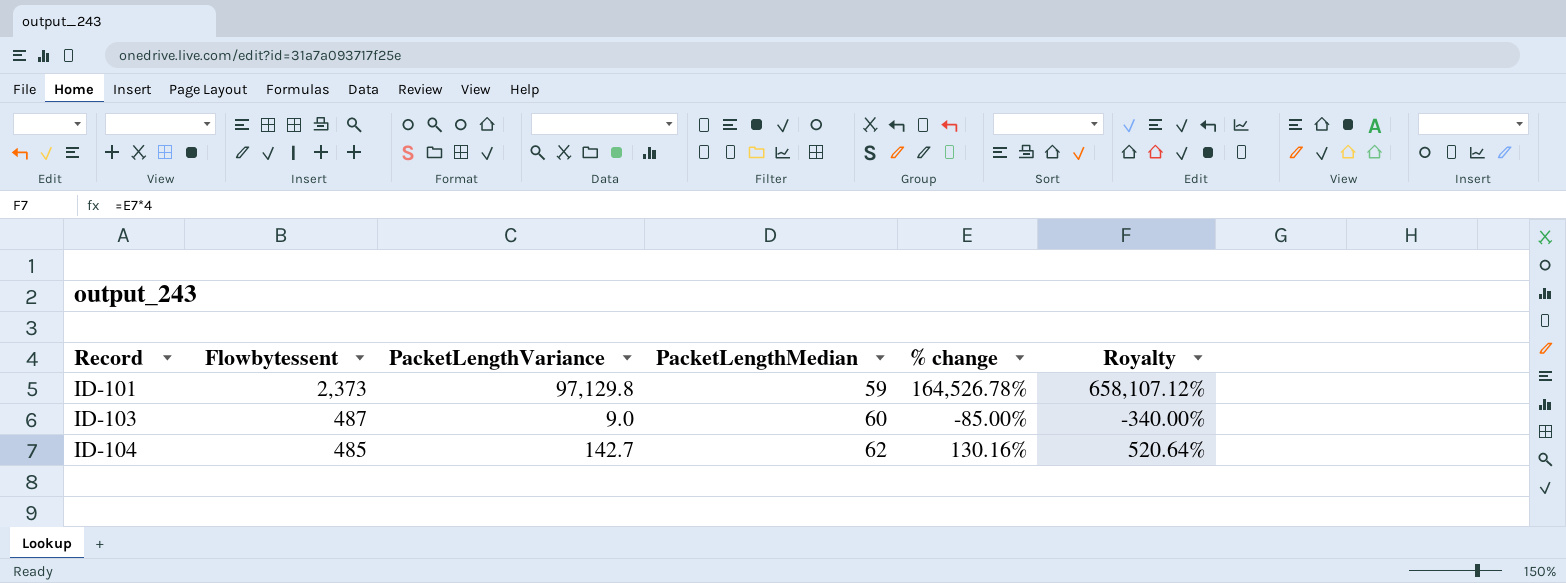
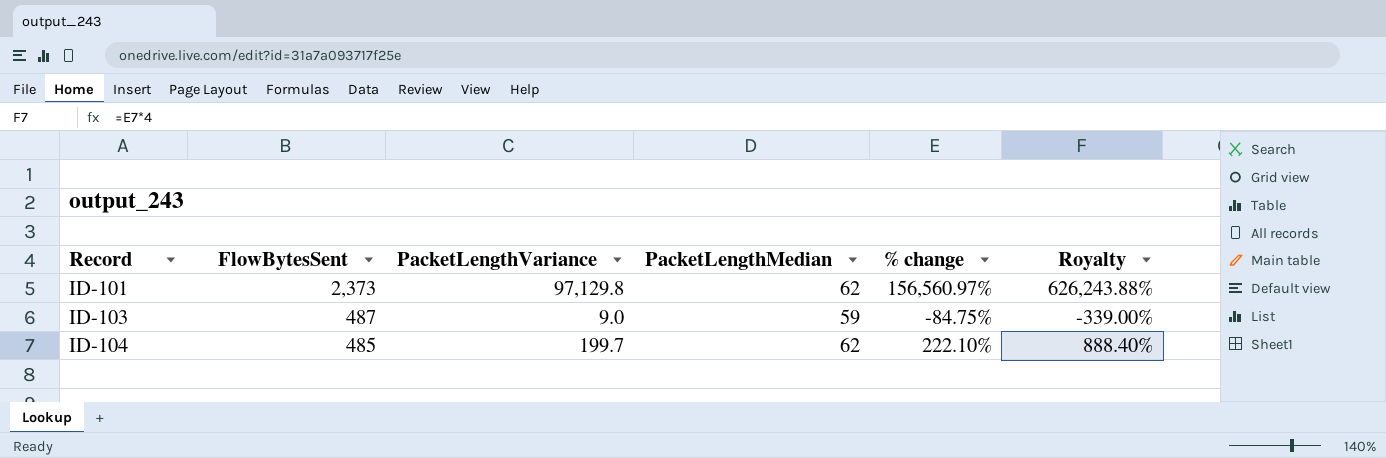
column name: Flowbytessent -> FlowBytesSent
ID-101 | PacketLengthMedian: 59 -> 62
ID-101 | % change: 164,526.78% -> 156,560.97%
ID-101 | Royalty: 658,107.12% -> 626,243.88%
ID-103 | PacketLengthMedian: 60 -> 59
ID-103 | % change: -85.00% -> -84.75%
ID-103 | Royalty: -340.00% -> -339.00%
ID-104 | PacketLengthVariance: 142.7 -> 199.7
ID-104 | % change: 130.16% -> 222.10%
ID-104 | Royalty: 520.64% -> 888.40%

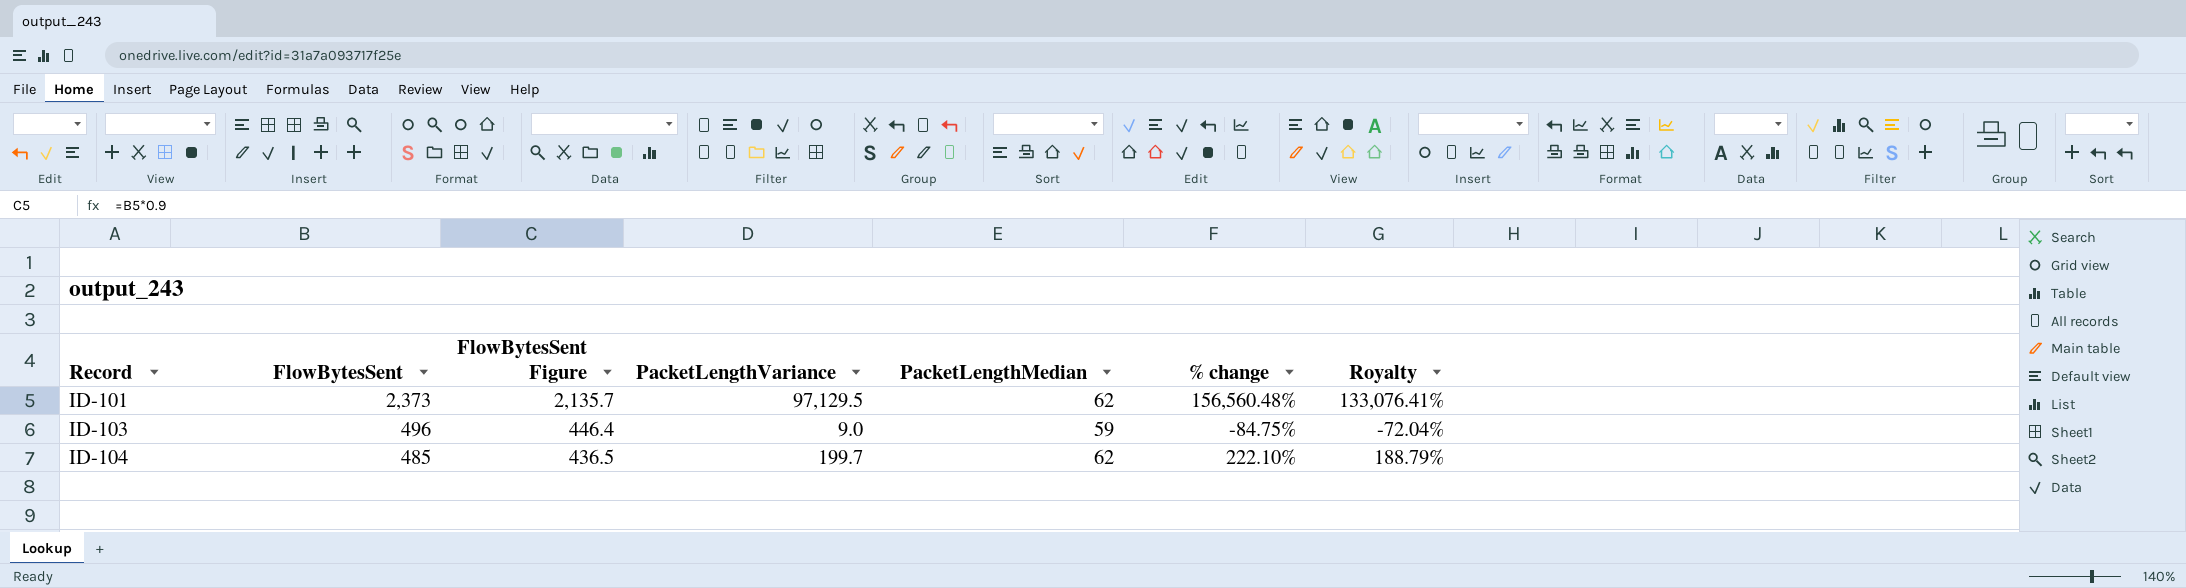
column FlowBytesSent Figure | formula: none -> [FlowBytesSent] * 0.9
column Royalty | formula: [% change] * 4 -> [% change] * 0.85
ID-101 | PacketLengthVariance: 97,129.8 -> 97,129.5
ID-101 | % change: 156,560.97% -> 156,560.48%
ID-103 | FlowBytesSent: 487 -> 496

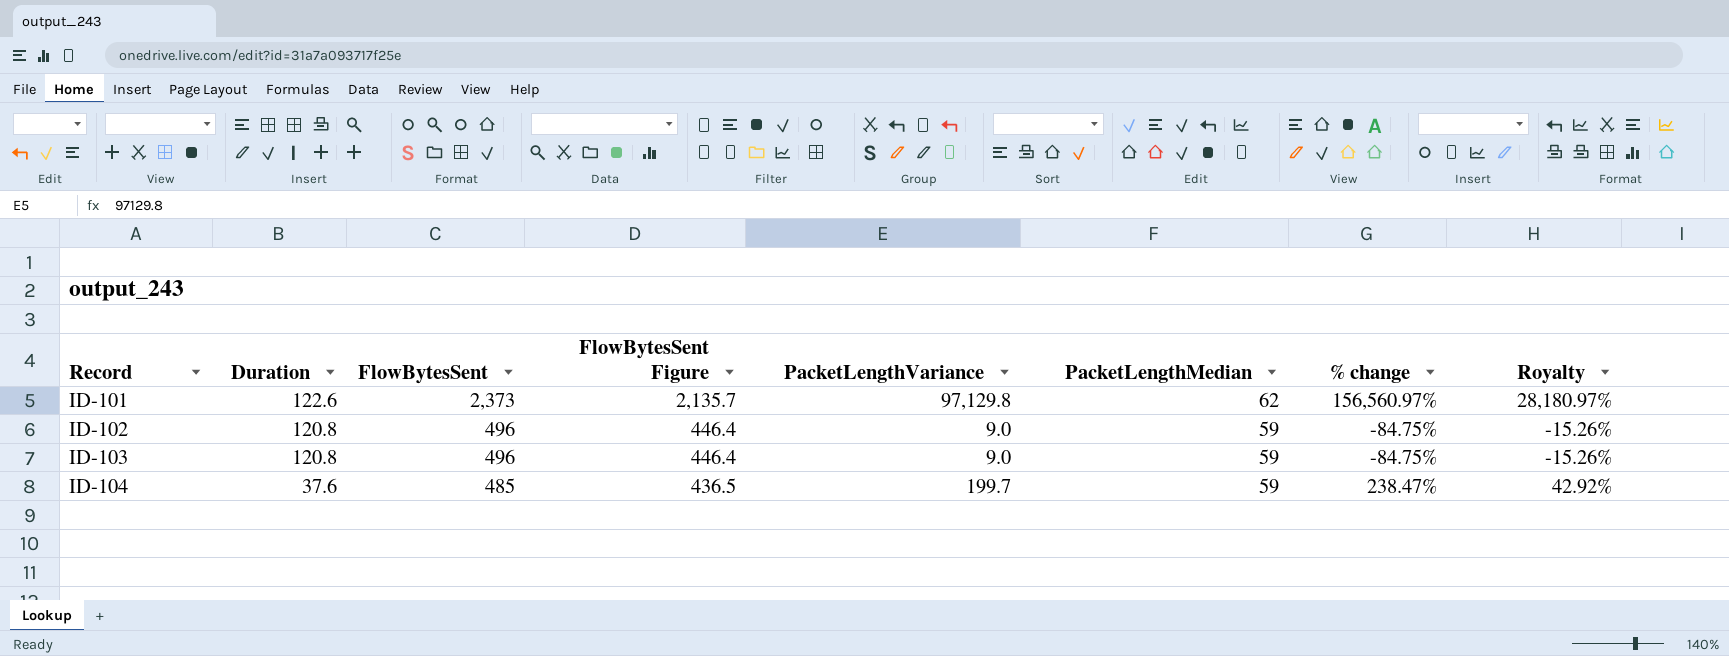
column Duration | position: none -> 2
column Royalty | formula: [% change] * 0.85 -> [% change] * 0.18
ID-101 | PacketLengthVariance: 97,129.5 -> 97,129.8
ID-101 | % change: 156,560.48% -> 156,560.97%
row ID-102: none -> 120.8 | 496 | 446.4 | 9.0 | 59 | -84.75% | -15.26%
ID-104 | PacketLengthMedian: 62 -> 59
ID-104 | % change: 222.10% -> 238.47%

